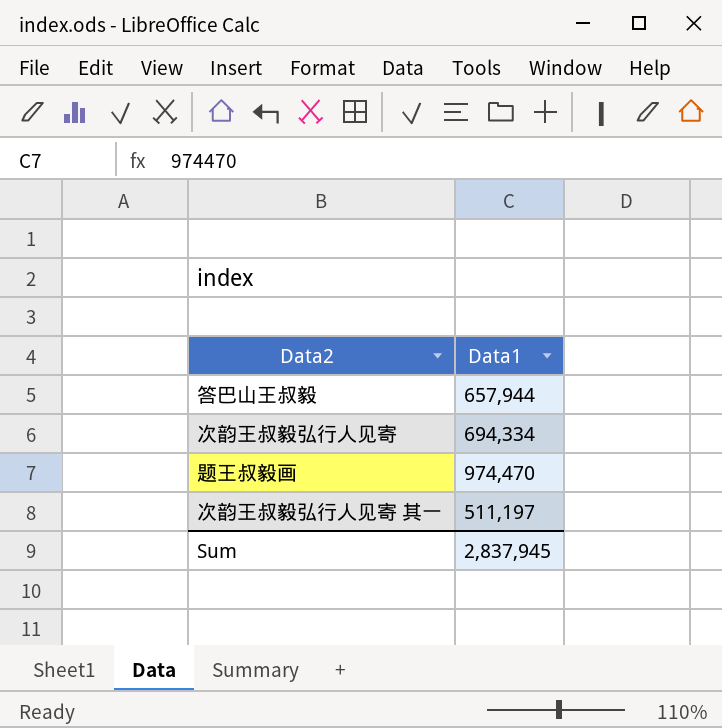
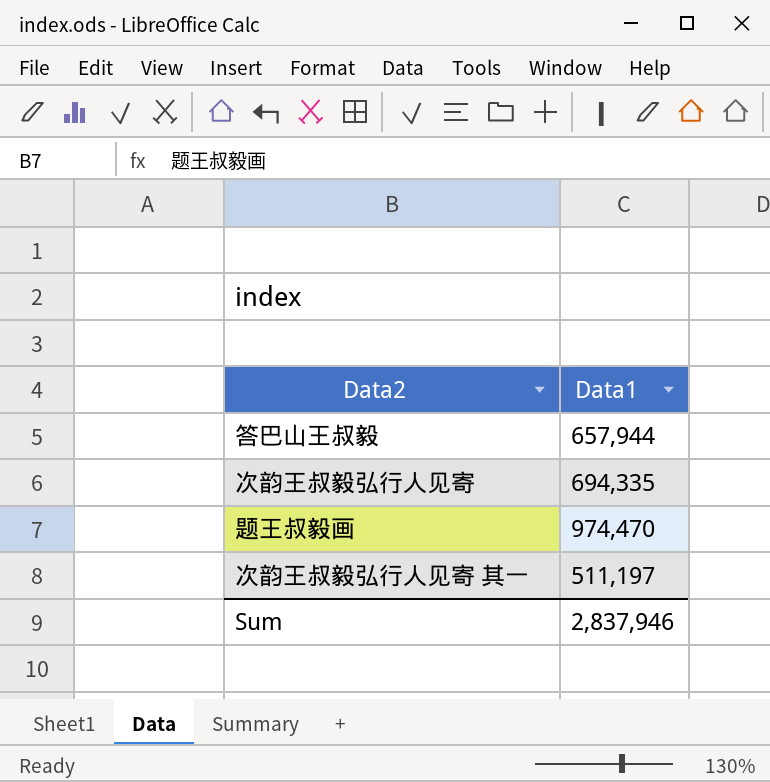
次韵王叔毅弘行人见寄 | Data1: 694,334 -> 694,335
Sum | Data1: 2,837,945 -> 2,837,946

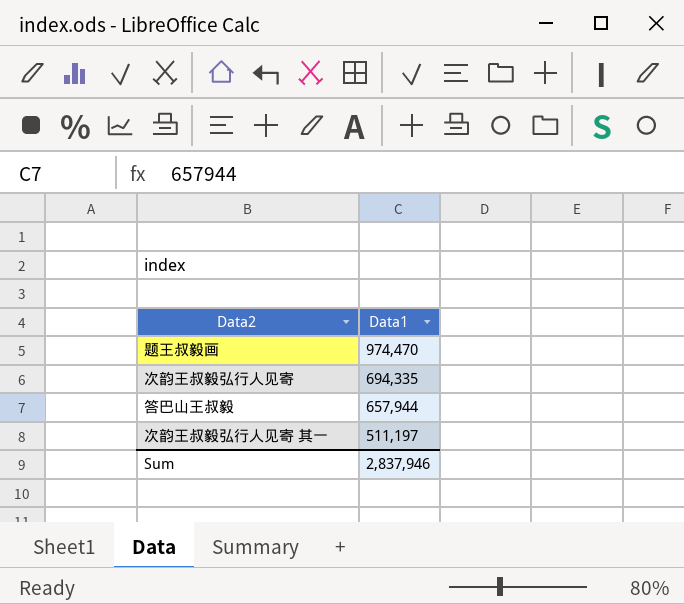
row order: none -> Data1 descending

